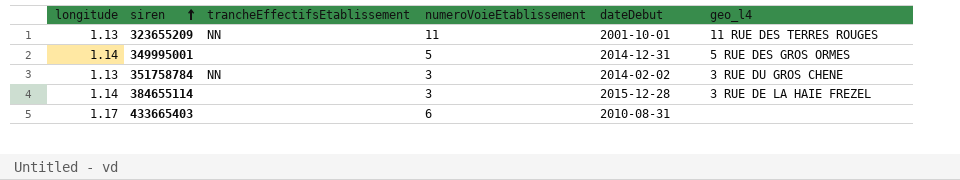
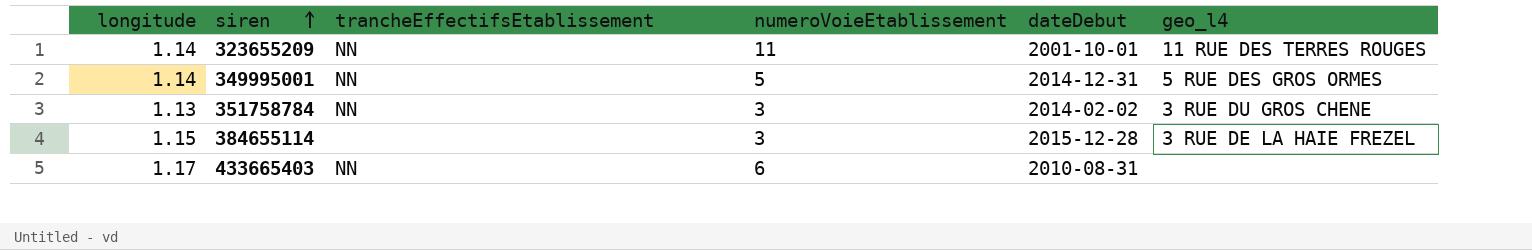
323655209 | longitude: 1.13 -> 1.14
349995001 | trancheEffectifsEtablissement: none -> NN
384655114 | longitude: 1.14 -> 1.15
433665403 | trancheEffectifsEtablissement: none -> NN

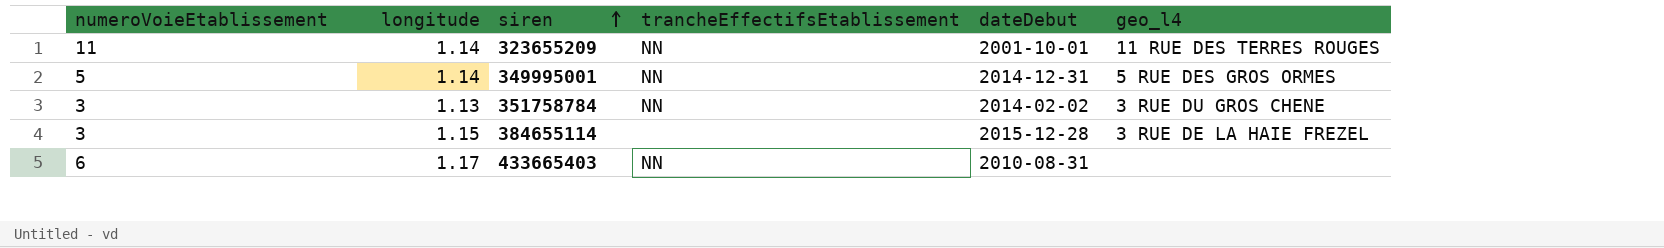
column numeroVoieEtablissement | position: 4 -> 1

